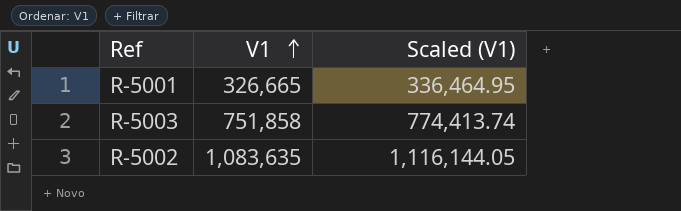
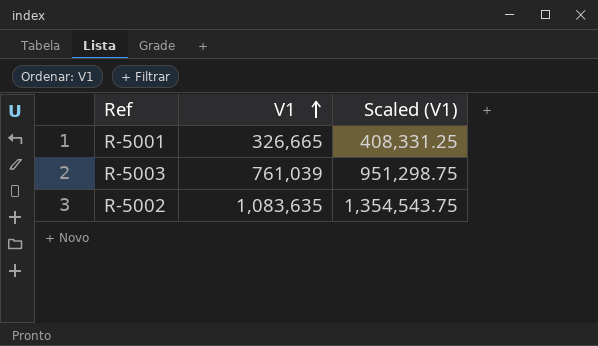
column Scaled (V1) | formula: [V1] * 1.03 -> [V1] * 1.25
R-5003 | V1: 751,858 -> 761,039

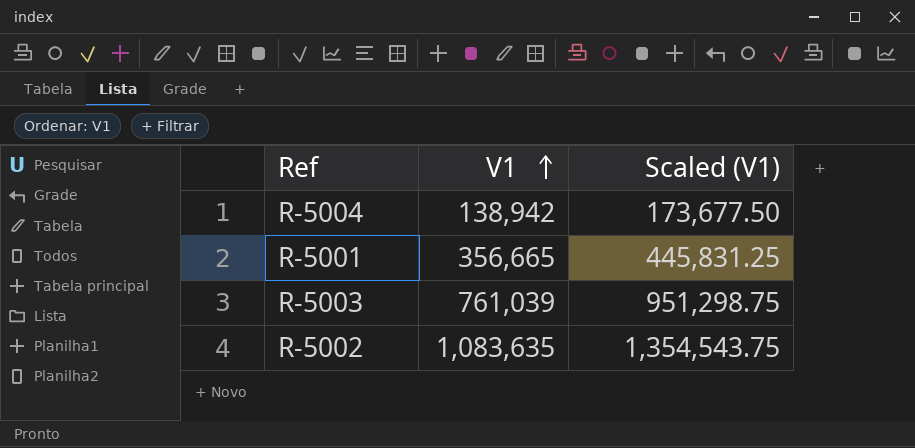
row R-5004: none -> 138,942 | 173,677.50
R-5001 | V1: 326,665 -> 356,665
R-5001 | Scaled (V1): 408,331.25 -> 445,831.25

